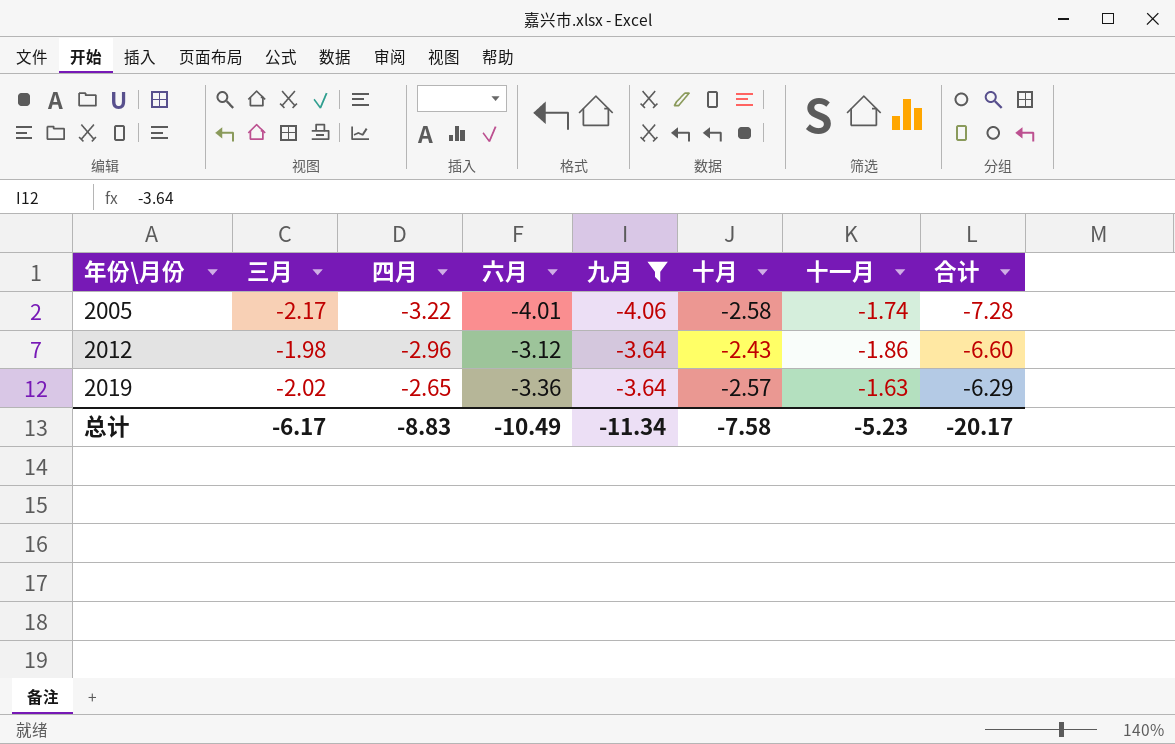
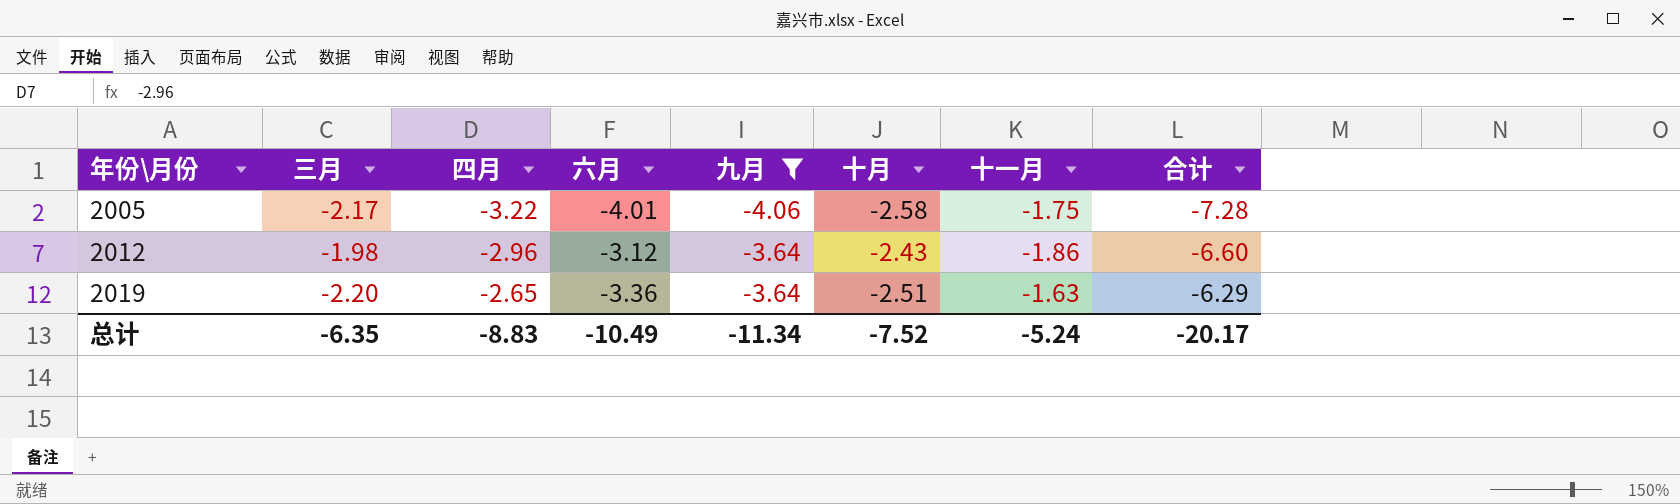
2005 | 十一月: -1.74 -> -1.75
2019 | 三月: -2.02 -> -2.20
2019 | 十月: -2.57 -> -2.51
总计 | 三月: -6.17 -> -6.35
总计 | 十月: -7.58 -> -7.52
总计 | 十一月: -5.23 -> -5.24

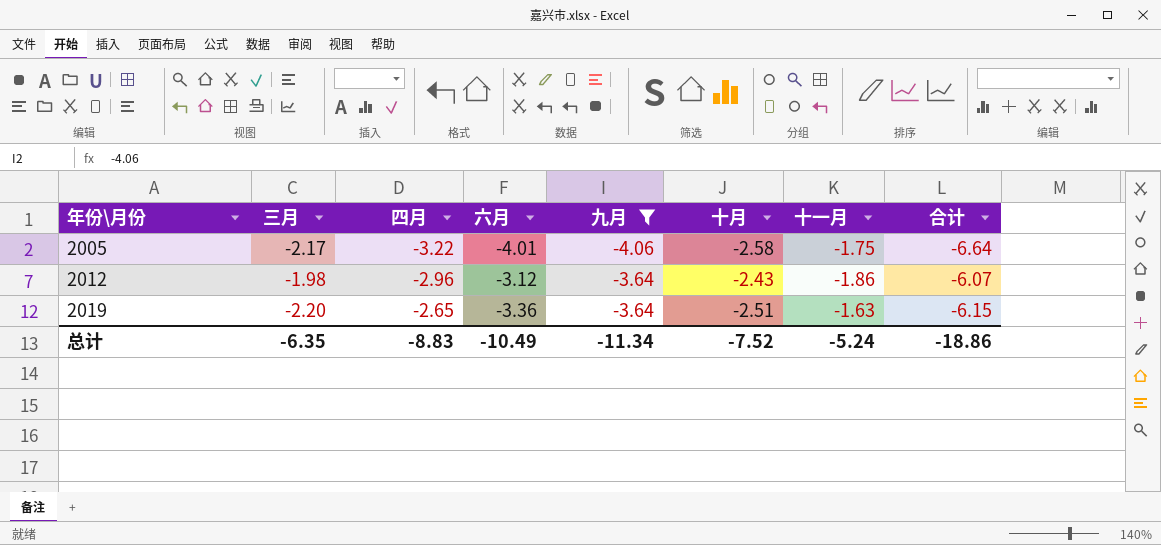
column 合计 | formula: [四月] + [九月] -> [九月] + [十月]
总计 | 合计: -20.17 -> -18.86

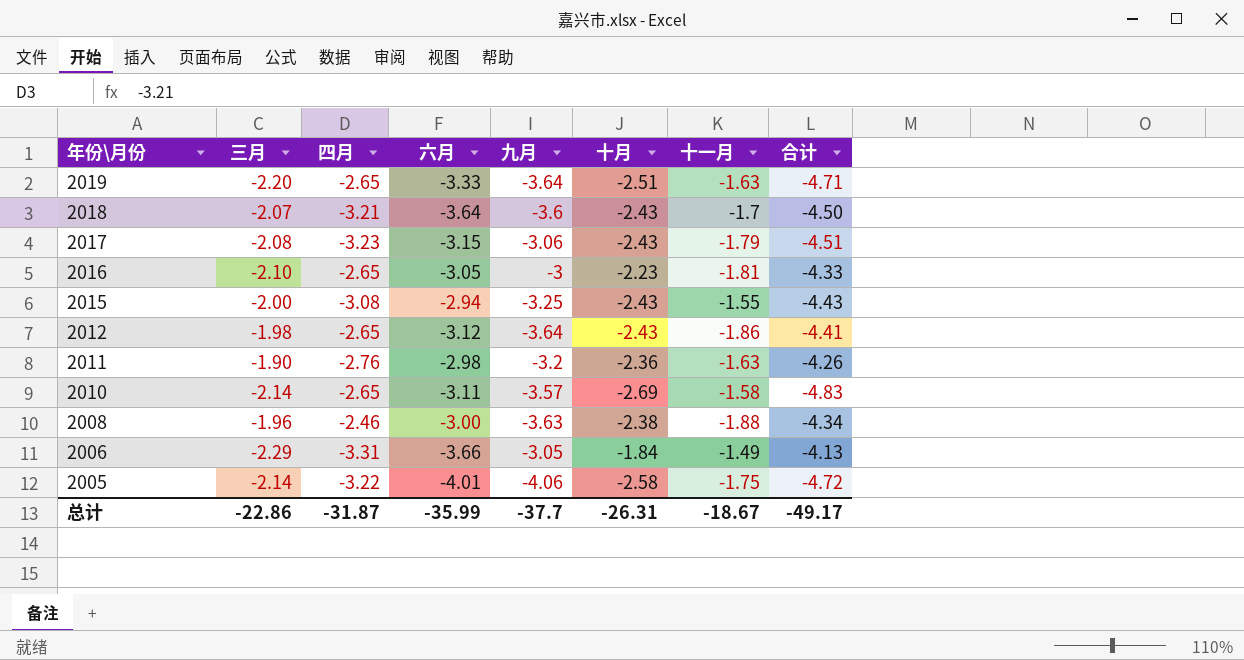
filter: 九月 <= -3.64 -> none
row order: 年份\月份 ascending -> 年份\月份 descending
column 合计 | formula: [九月] + [十月] -> [三月] + [十月]
2019 | 六月: -3.36 -> -3.33
2012 | 四月: -2.96 -> -2.65
2005 | 三月: -2.17 -> -2.14
总计 | 三月: -6.35 -> -22.86
总计 | 四月: -8.83 -> -31.87
总计 | 六月: -10.49 -> -35.99
总计 | 九月: -11.34 -> -37.7
总计 | 十月: -7.52 -> -26.31
总计 | 十一月: -5.24 -> -18.67
总计 | 合计: -18.86 -> -49.17

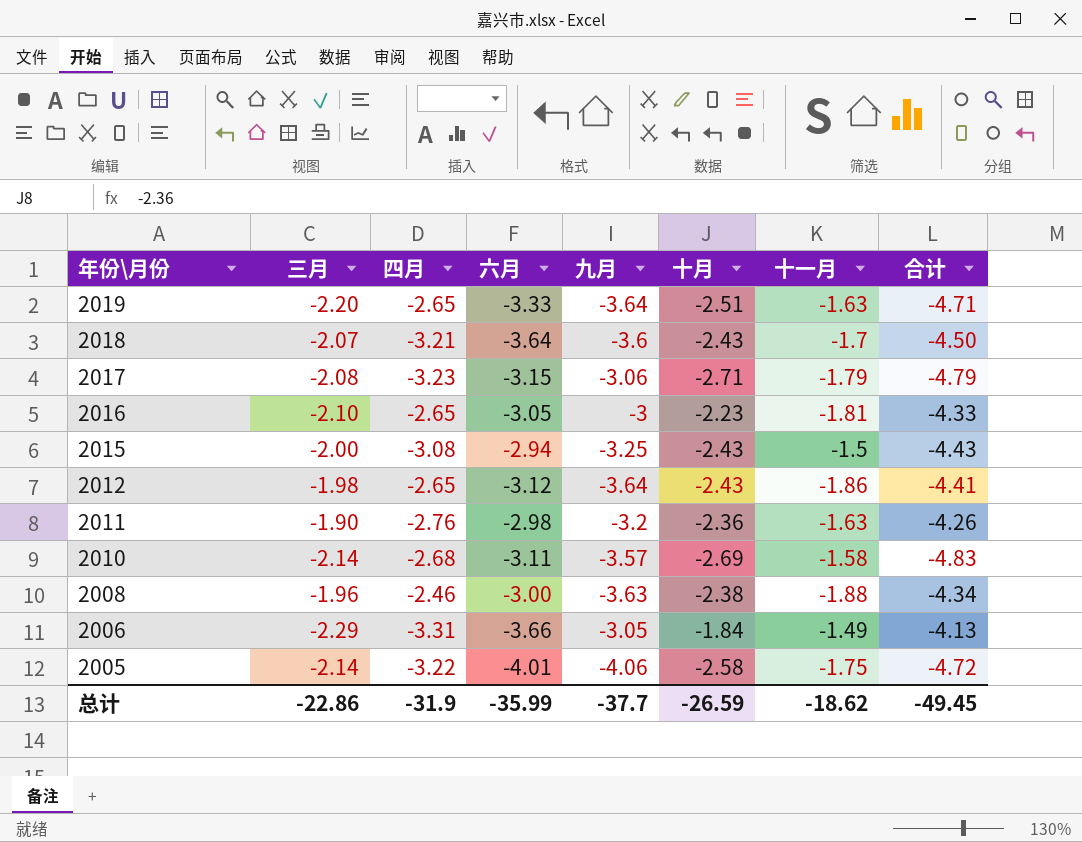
2017 | 十月: -2.43 -> -2.71
2017 | 合计: -4.51 -> -4.79
2015 | 十一月: -1.55 -> -1.5
2010 | 四月: -2.65 -> -2.68
总计 | 四月: -31.87 -> -31.9
总计 | 十月: -26.31 -> -26.59
总计 | 十一月: -18.67 -> -18.62
总计 | 合计: -49.17 -> -49.45

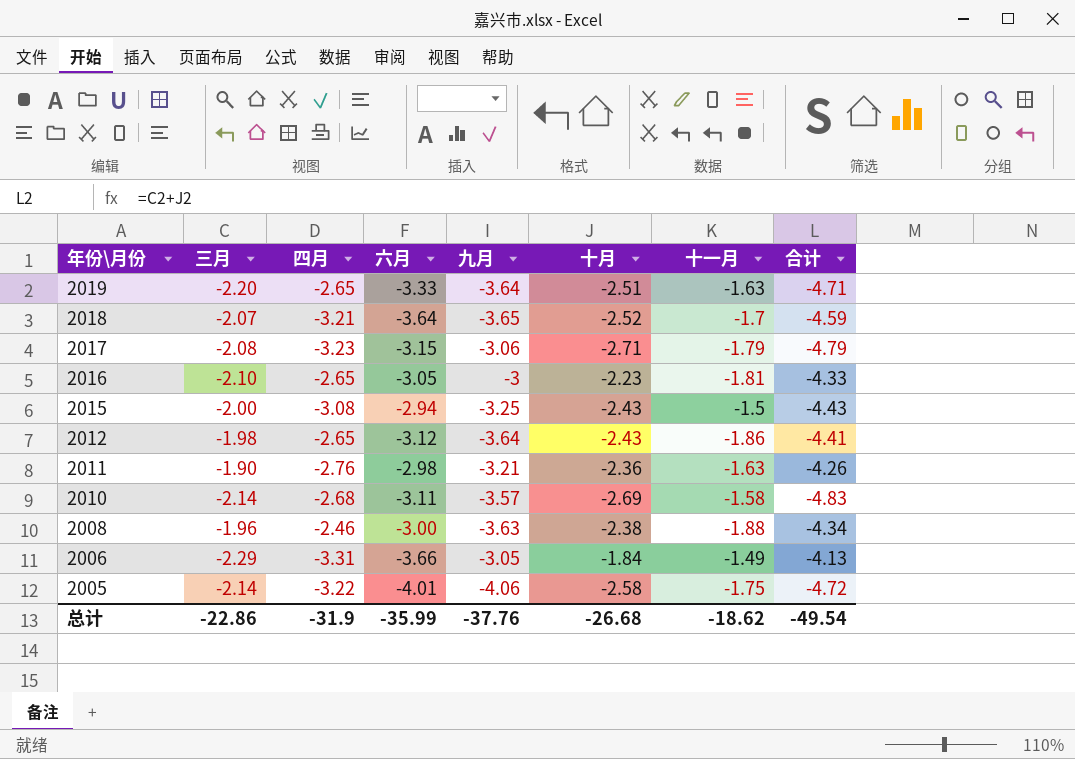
2018 | 九月: -3.6 -> -3.65
2018 | 十月: -2.43 -> -2.52
2018 | 合计: -4.50 -> -4.59
2011 | 九月: -3.2 -> -3.21
总计 | 九月: -37.7 -> -37.76
总计 | 十月: -26.59 -> -26.68
总计 | 合计: -49.45 -> -49.54

